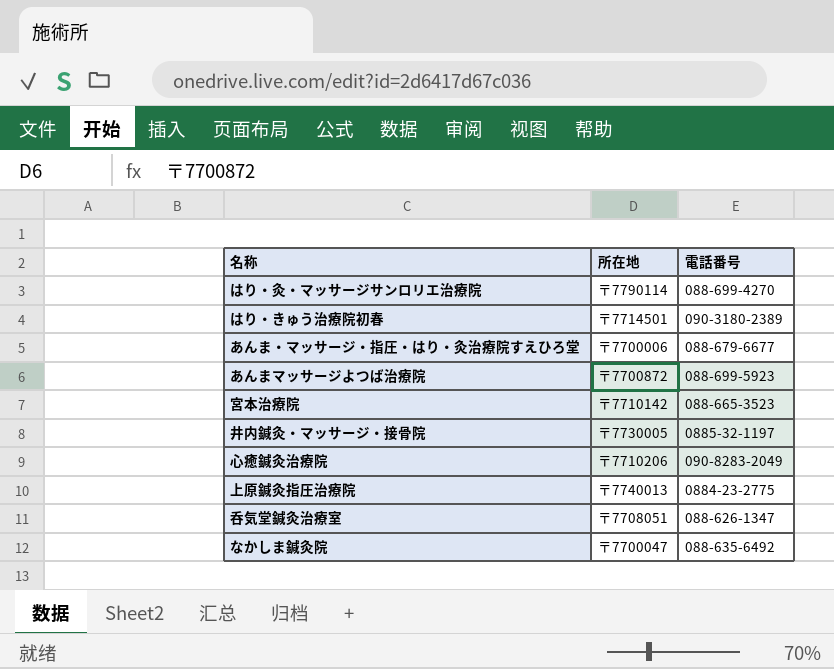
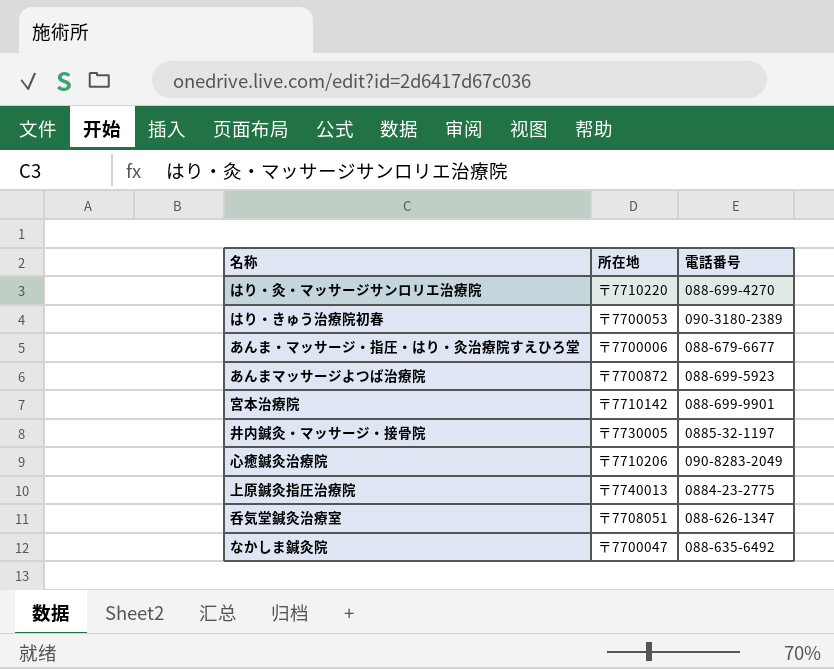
はり・灸・マッサージサンロリエ治療院 | 所在地: 〒7790114 -> 〒7710220
はり・きゅう治療院初春 | 所在地: 〒7714501 -> 〒7700053
宮本治療院 | 電話番号: 088-665-3523 -> 088-699-9901

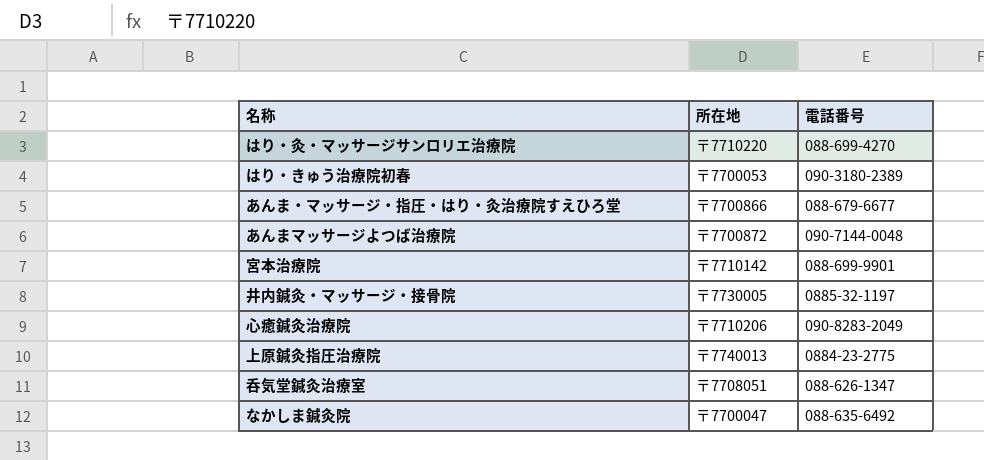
あんま・マッサージ・指圧・はり・灸治療院すえひろ堂 | 所在地: 〒7700006 -> 〒7700866
あんまマッサージよつば治療院 | 電話番号: 088-699-5923 -> 090-7144-0048

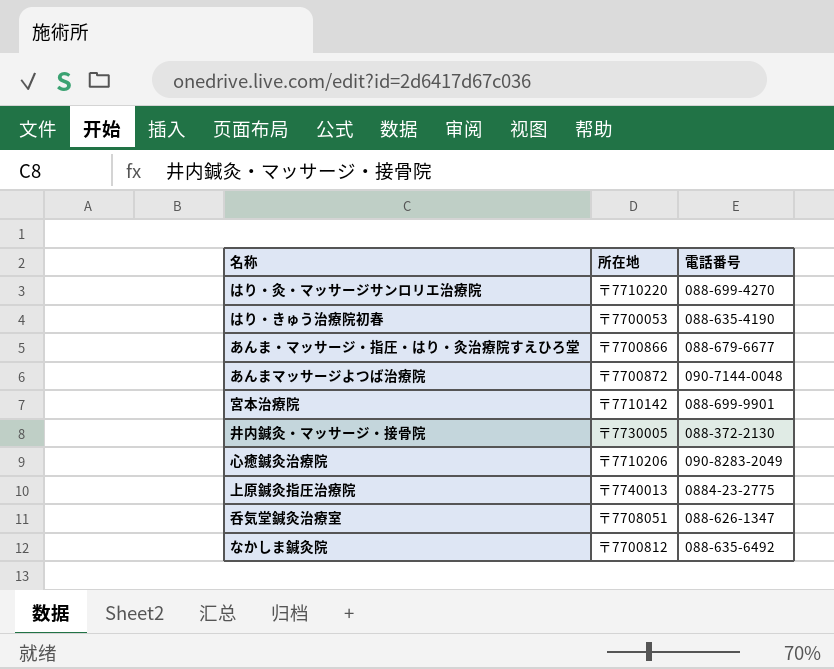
はり・きゅう治療院初春 | 電話番号: 090-3180-2389 -> 088-635-4190
井内鍼灸・マッサージ・接骨院 | 電話番号: 0885-32-1197 -> 088-372-2130
なかしま鍼灸院 | 所在地: 〒7700047 -> 〒7700812

